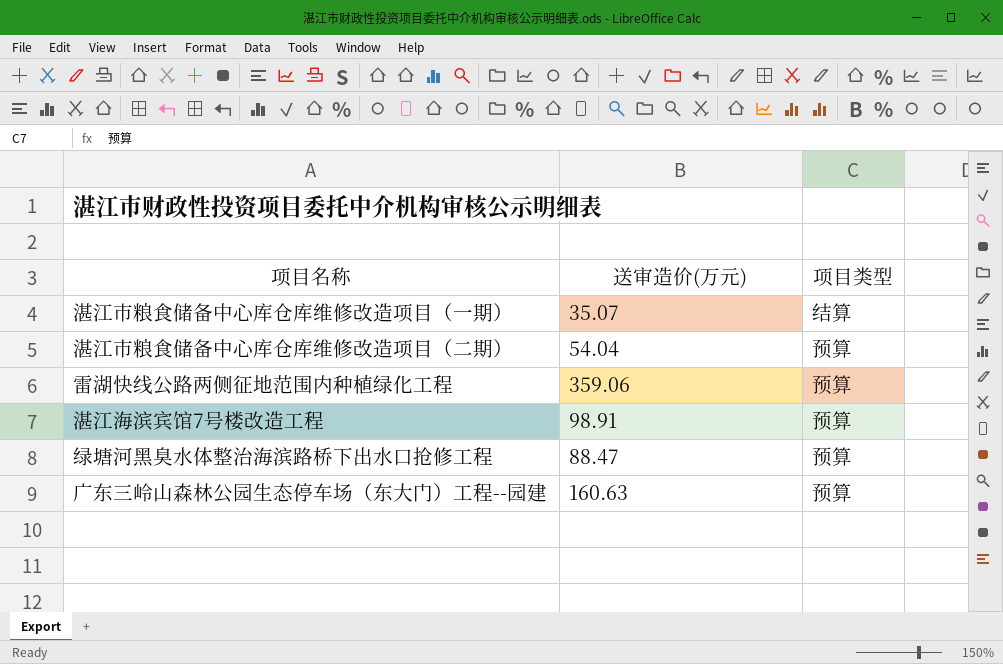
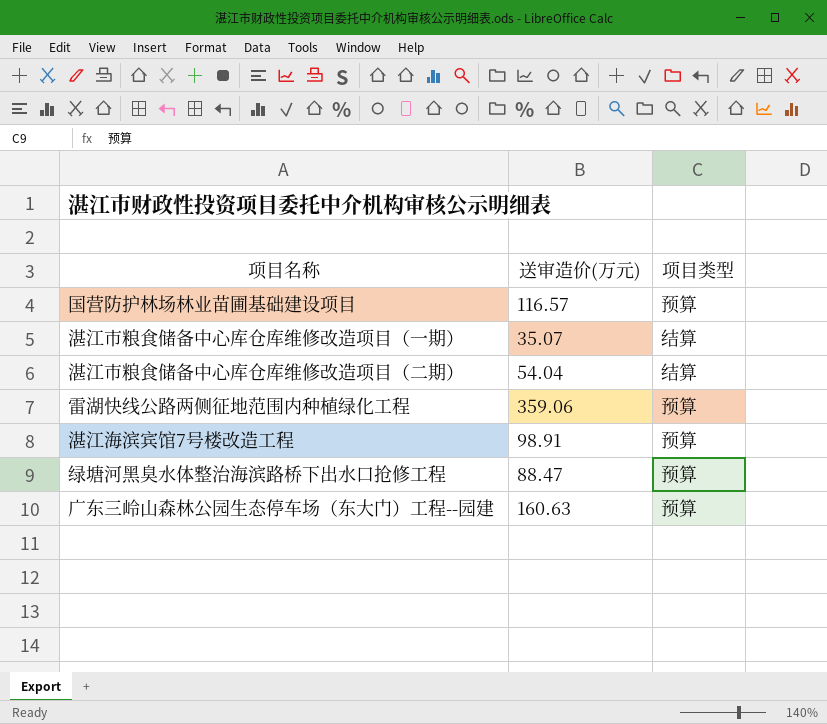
row 国营防护林场林业苗圃基础建设项目: none -> 116.57 | 预算
湛江市粮食储备中心库仓库维修改造项目（二期） | 项目类型: 预算 -> 结算

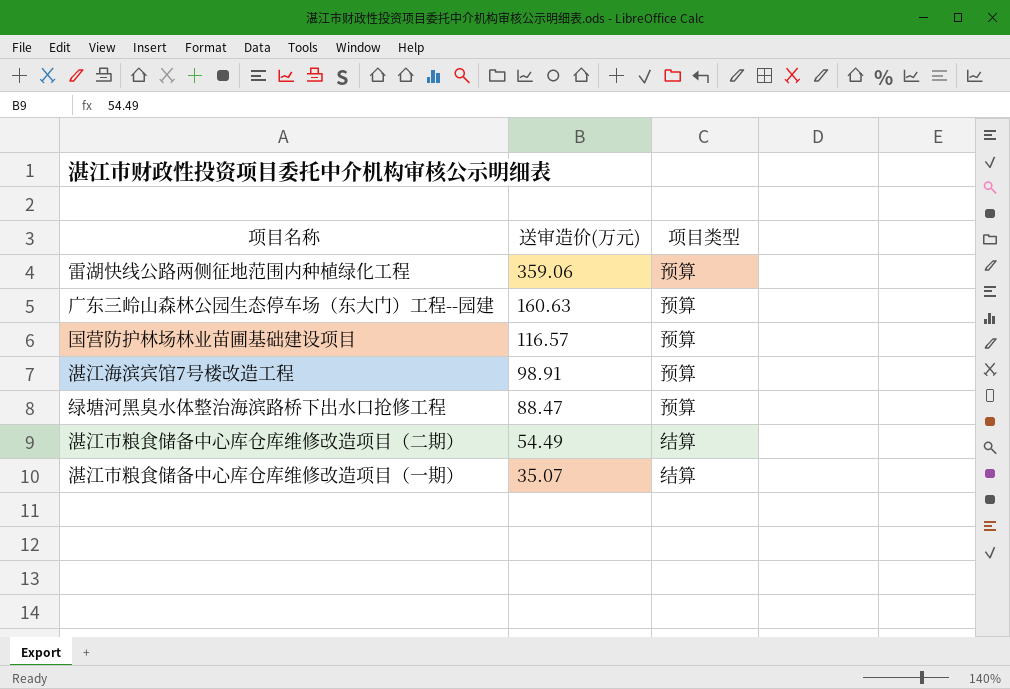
row order: none -> 送审造价(万元) descending
湛江市粮食储备中心库仓库维修改造项目（二期） | 送审造价(万元): 54.04 -> 54.49

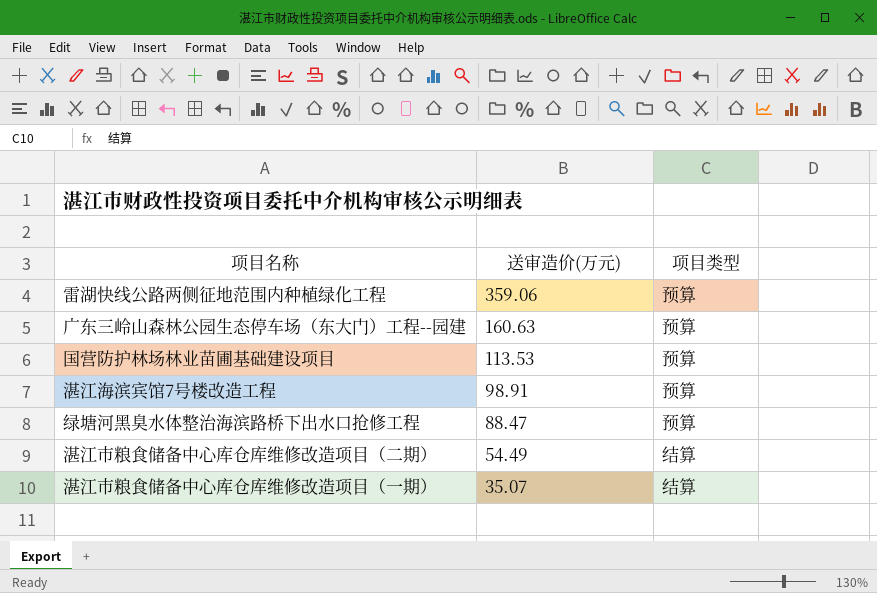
国营防护林场林业苗圃基础建设项目 | 送审造价(万元): 116.57 -> 113.53

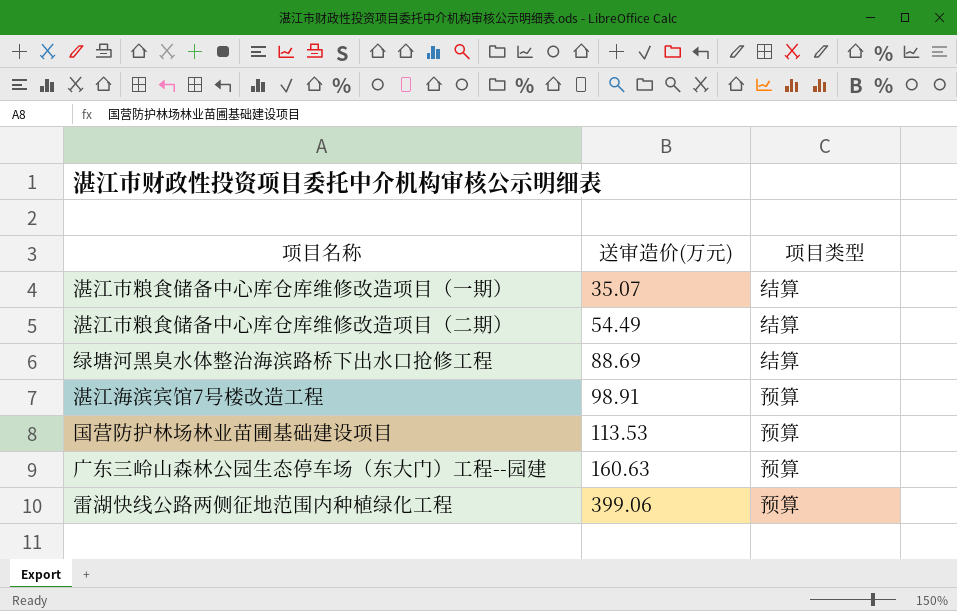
row order: 送审造价(万元) descending -> 送审造价(万元) ascending
绿塘河黑臭水体整治海滨路桥下出水口抢修工程 | 送审造价(万元): 88.47 -> 88.69
绿塘河黑臭水体整治海滨路桥下出水口抢修工程 | 项目类型: 预算 -> 结算
雷湖快线公路两侧征地范围内种植绿化工程 | 送审造价(万元): 359.06 -> 399.06

